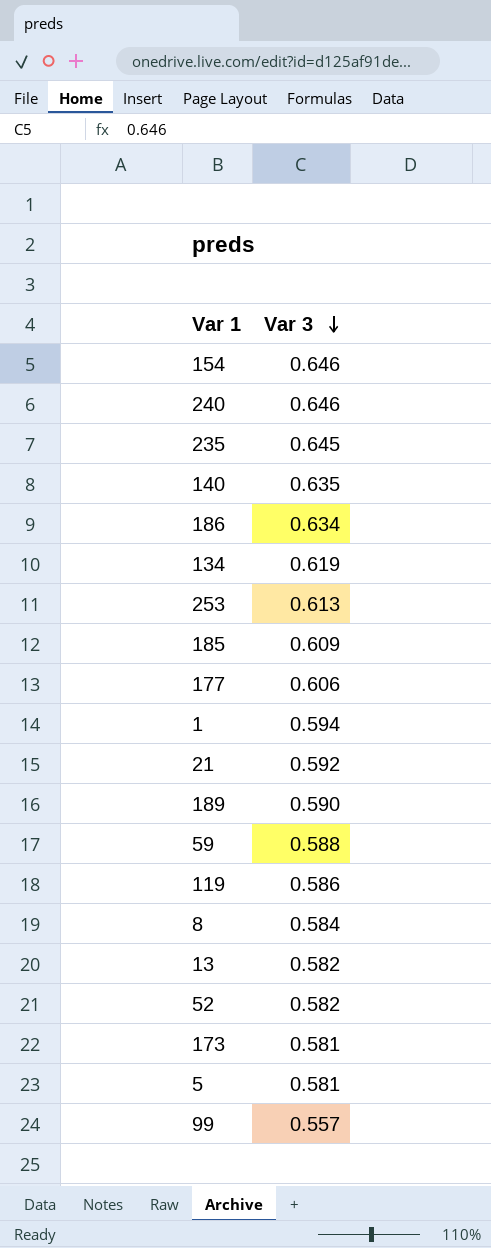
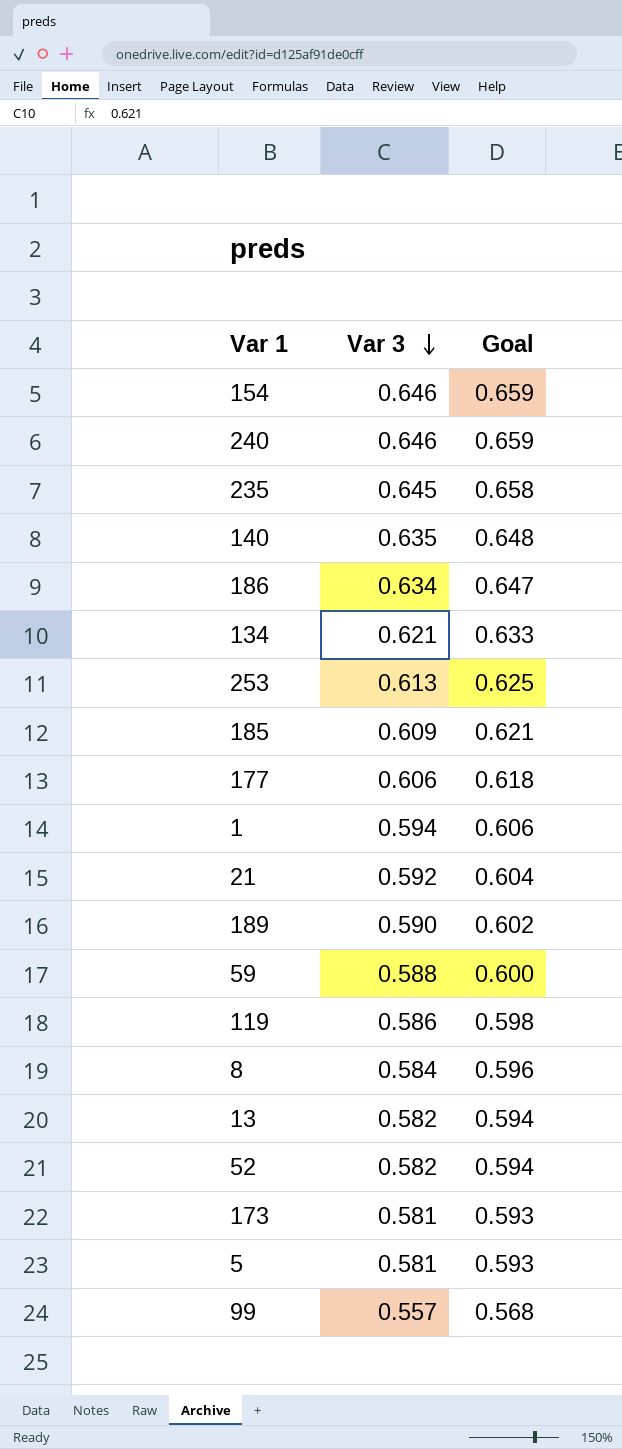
column Goal | formula: none -> [Var 3] * 1.02
134 | Var 3: 0.619 -> 0.621

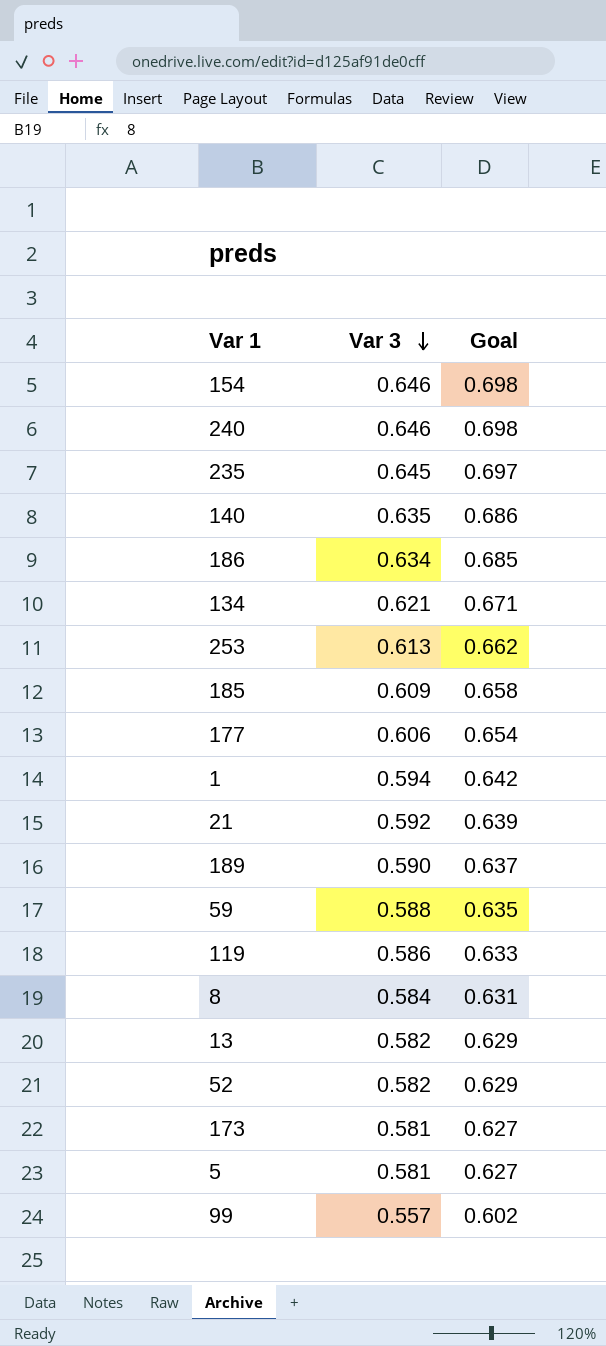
column Goal | formula: [Var 3] * 1.02 -> [Var 3] * 1.08

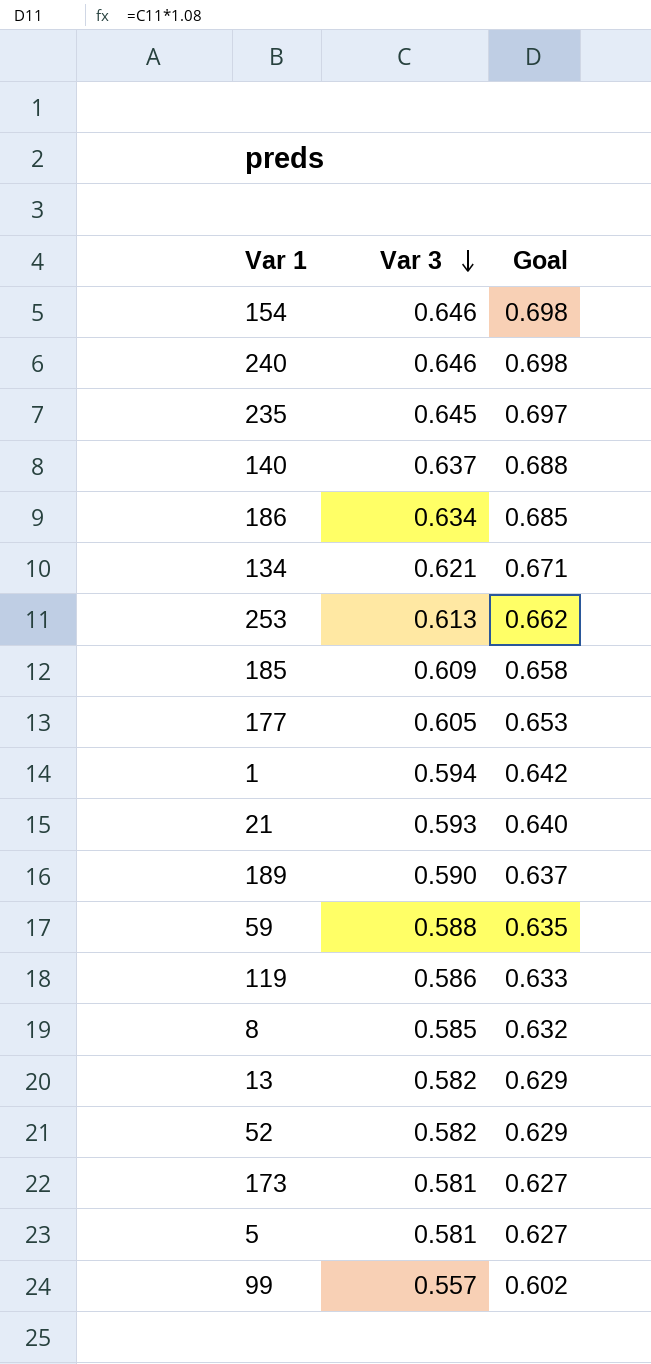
140 | Var 3: 0.635 -> 0.637
140 | Goal: 0.686 -> 0.688
177 | Var 3: 0.606 -> 0.605
177 | Goal: 0.654 -> 0.653
21 | Var 3: 0.592 -> 0.593
21 | Goal: 0.639 -> 0.640
8 | Var 3: 0.584 -> 0.585
8 | Goal: 0.631 -> 0.632

